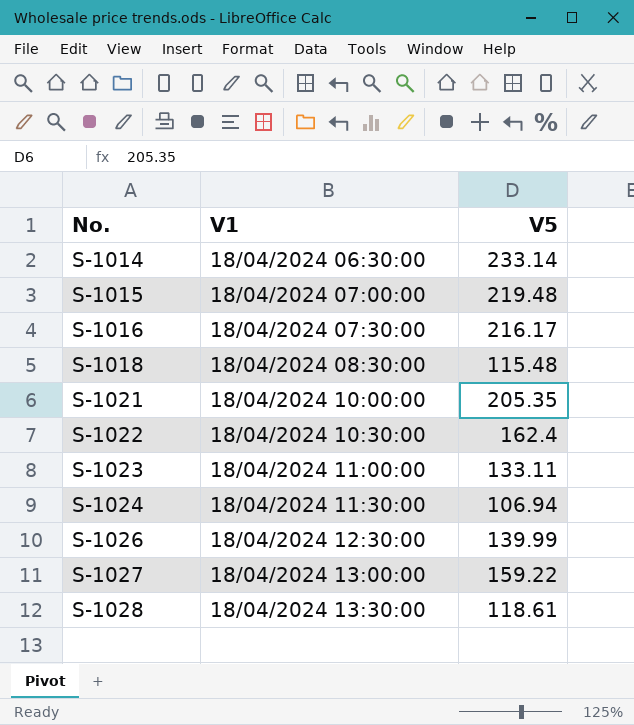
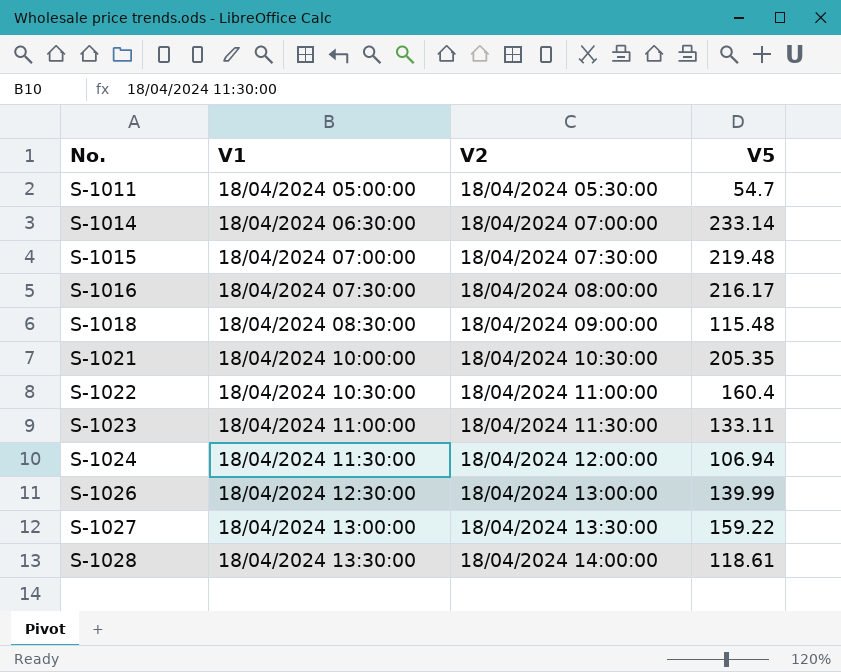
column V2 | position: none -> 3
row S-1011: none -> 18/04/2024 05:00:00 | 18/04/2024 05:30:00 | 54.7
S-1022 | V5: 162.4 -> 160.4

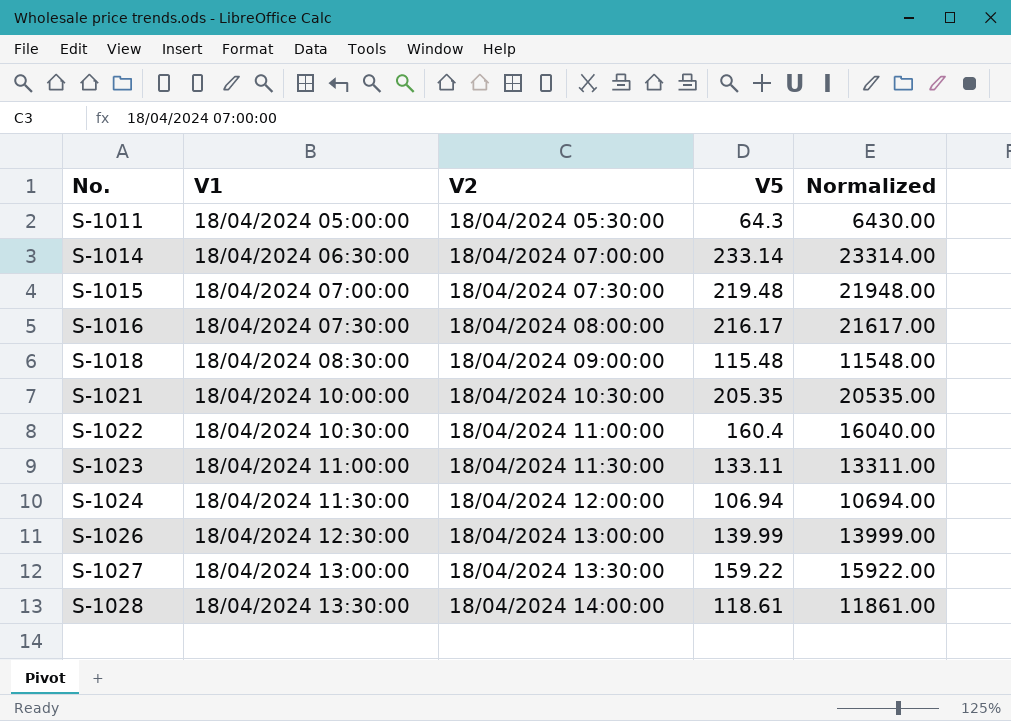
column Normalized | formula: none -> [V5] * 100
S-1011 | V5: 54.7 -> 64.3

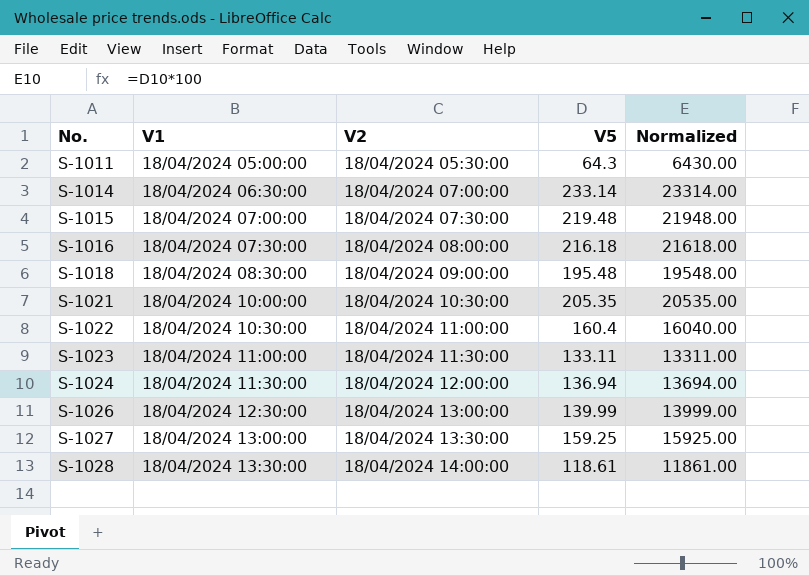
S-1016 | V5: 216.17 -> 216.18
S-1016 | Normalized: 21617.00 -> 21618.00
S-1018 | V5: 115.48 -> 195.48
S-1018 | Normalized: 11548.00 -> 19548.00
S-1024 | V5: 106.94 -> 136.94
S-1024 | Normalized: 10694.00 -> 13694.00
S-1027 | V5: 159.22 -> 159.25
S-1027 | Normalized: 15922.00 -> 15925.00

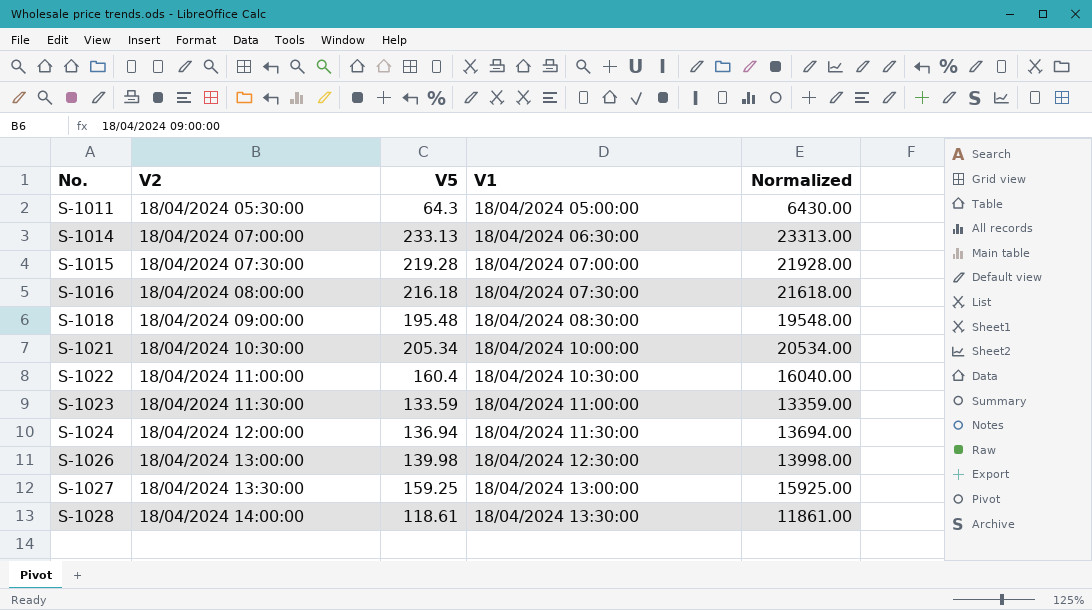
column V1 | position: 2 -> 4
S-1014 | V5: 233.14 -> 233.13
S-1014 | Normalized: 23314.00 -> 23313.00
S-1015 | V5: 219.48 -> 219.28
S-1015 | Normalized: 21948.00 -> 21928.00
S-1021 | V5: 205.35 -> 205.34
S-1021 | Normalized: 20535.00 -> 20534.00
S-1023 | V5: 133.11 -> 133.59
S-1023 | Normalized: 13311.00 -> 13359.00
S-1026 | V5: 139.99 -> 139.98
S-1026 | Normalized: 13999.00 -> 13998.00

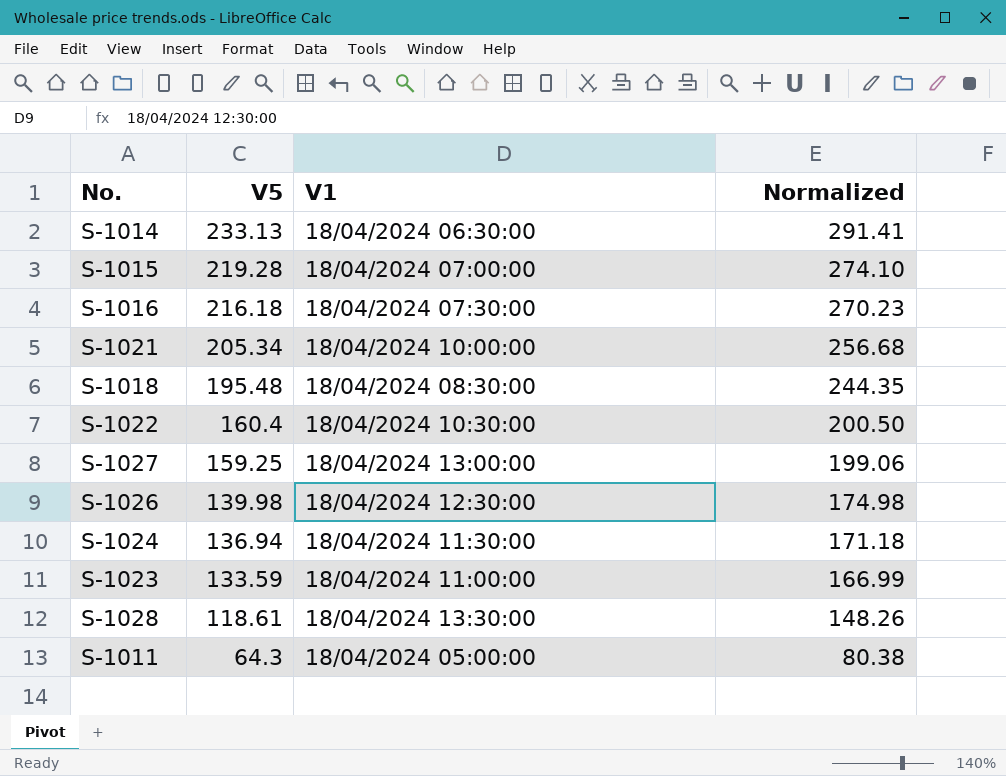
row order: No. ascending -> V5 descending
column V2 | position: 2 -> none
column Normalized | formula: [V5] * 100 -> [V5] * 1.25

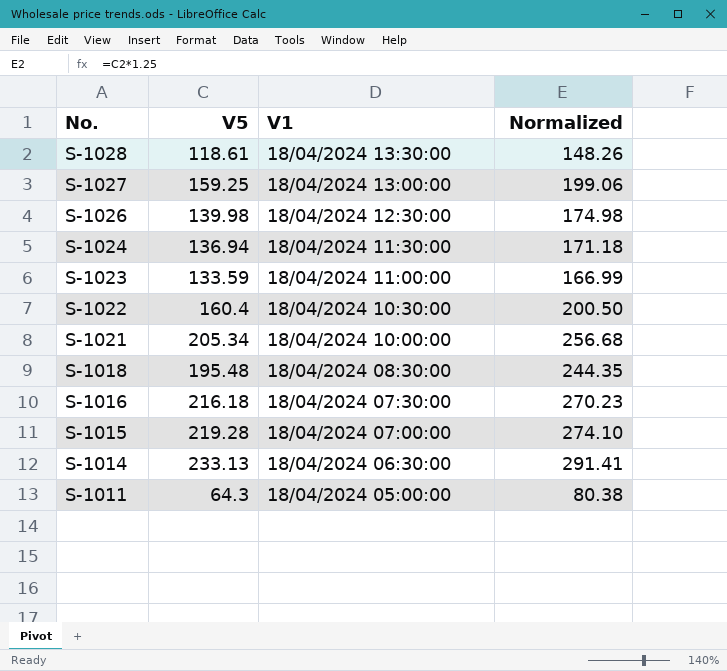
row order: V5 descending -> No. descending

